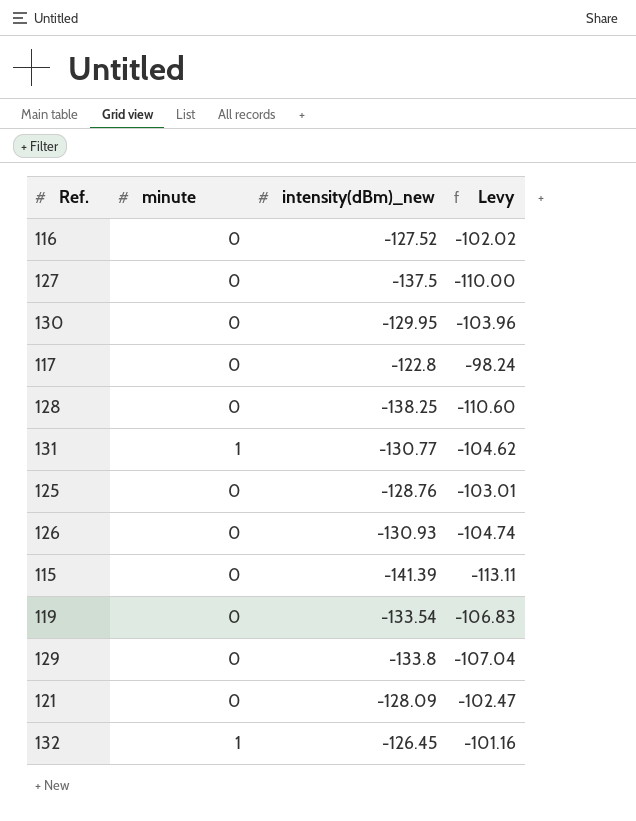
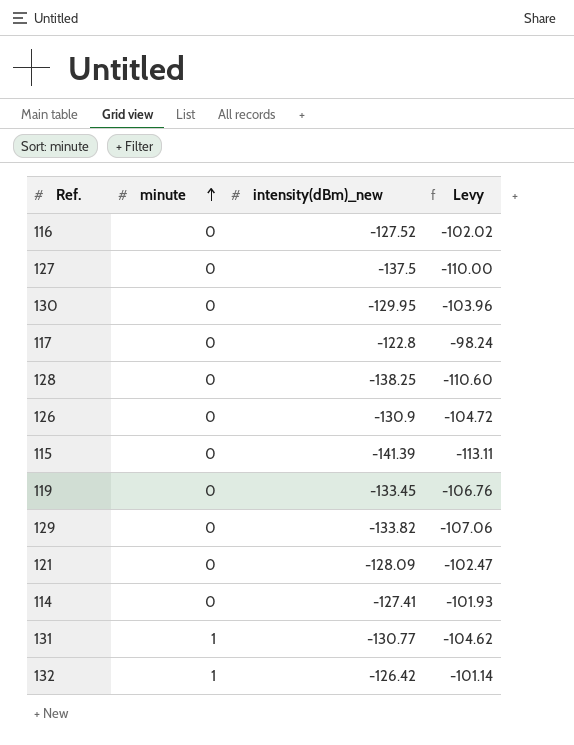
row order: none -> minute ascending
row 125: 0 | -128.76 | -103.01 -> none
126 | intensity(dBm)_new: -130.93 -> -130.9
126 | Levy: -104.74 -> -104.72
119 | intensity(dBm)_new: -133.54 -> -133.45
119 | Levy: -106.83 -> -106.76
129 | intensity(dBm)_new: -133.8 -> -133.82
129 | Levy: -107.04 -> -107.06
row 114: none -> 0 | -127.41 | -101.93
132 | intensity(dBm)_new: -126.45 -> -126.42
132 | Levy: -101.16 -> -101.14

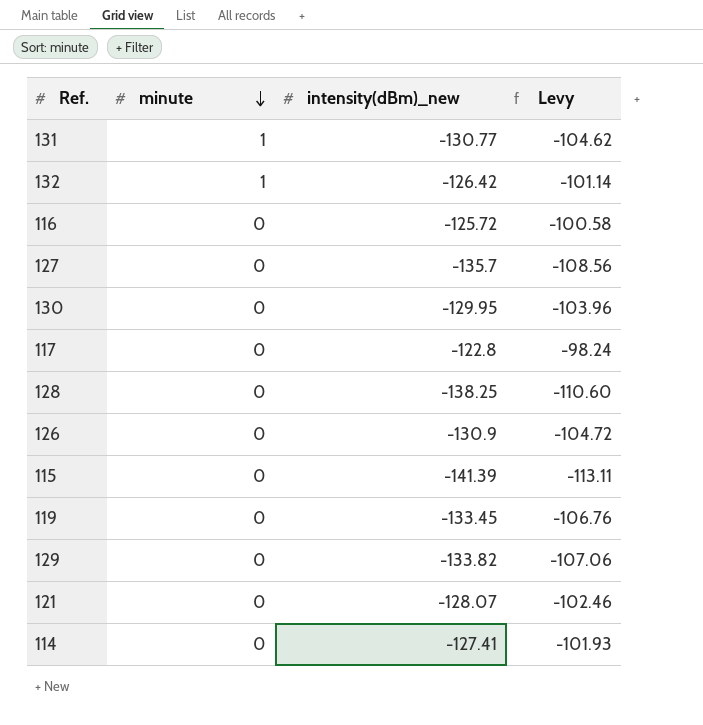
row order: minute ascending -> minute descending
116 | intensity(dBm)_new: -127.52 -> -125.72
116 | Levy: -102.02 -> -100.58
127 | intensity(dBm)_new: -137.5 -> -135.7
127 | Levy: -110.00 -> -108.56
121 | intensity(dBm)_new: -128.09 -> -128.07
121 | Levy: -102.47 -> -102.46

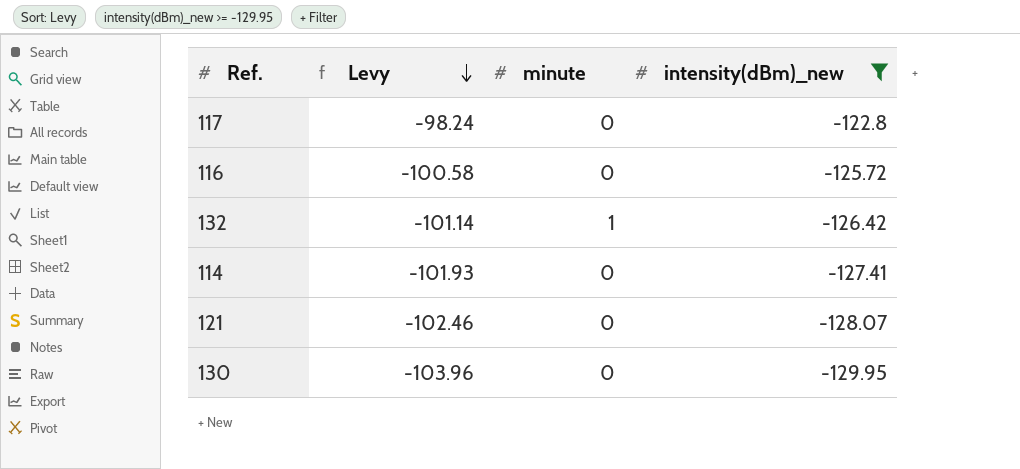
filter: none -> intensity(dBm)_new >= -129.95
row order: minute descending -> Levy descending
column Levy | position: 4 -> 2

